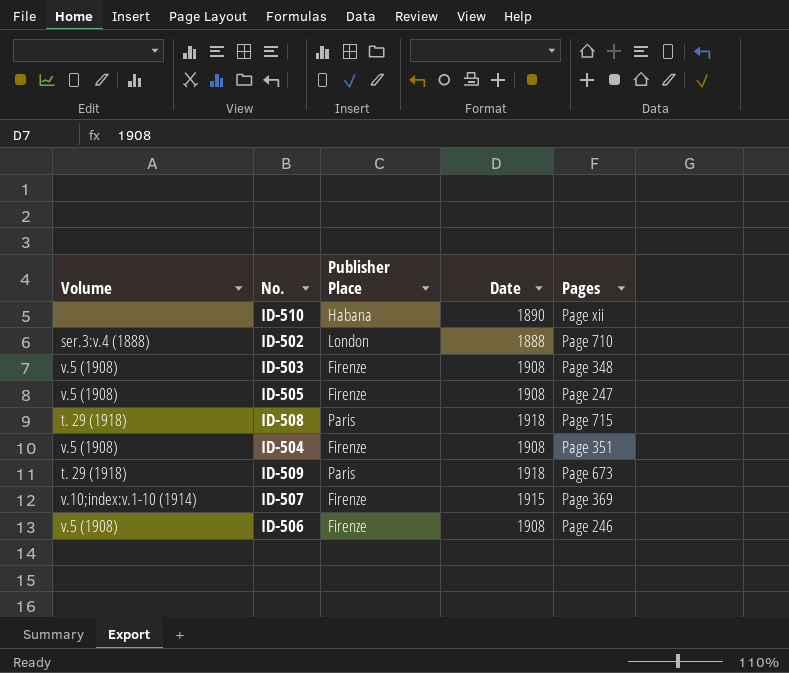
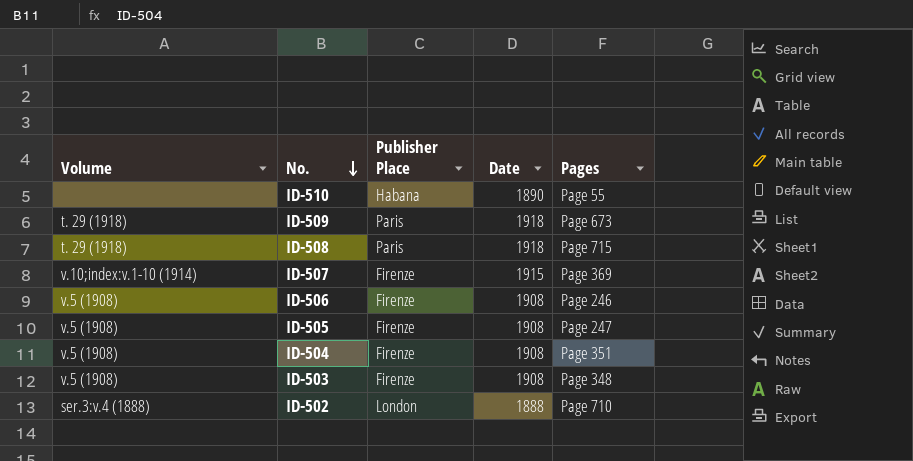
row order: none -> No. descending
ID-510 | Pages: Page xii -> Page 55

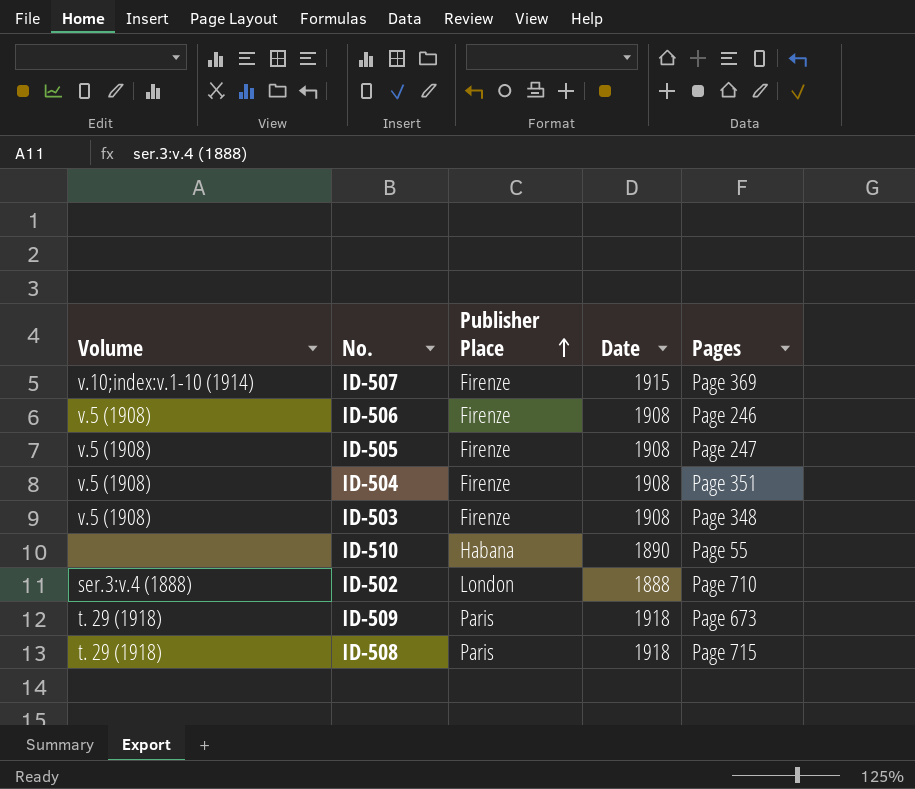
row order: No. descending -> Publisher Place ascending

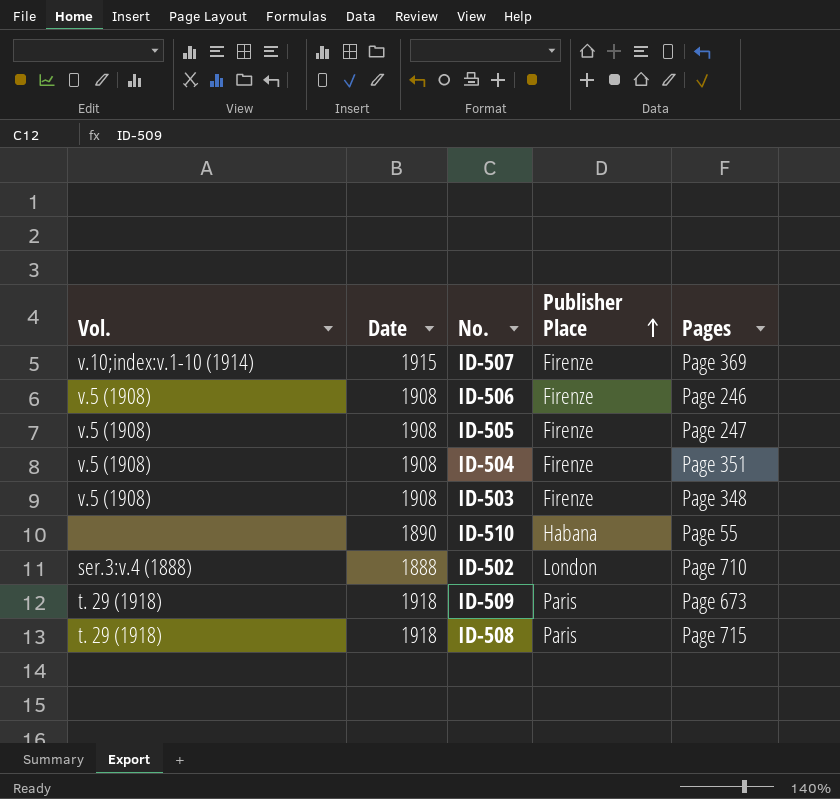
column name: Volume -> Vol.
column Date | position: 4 -> 2

